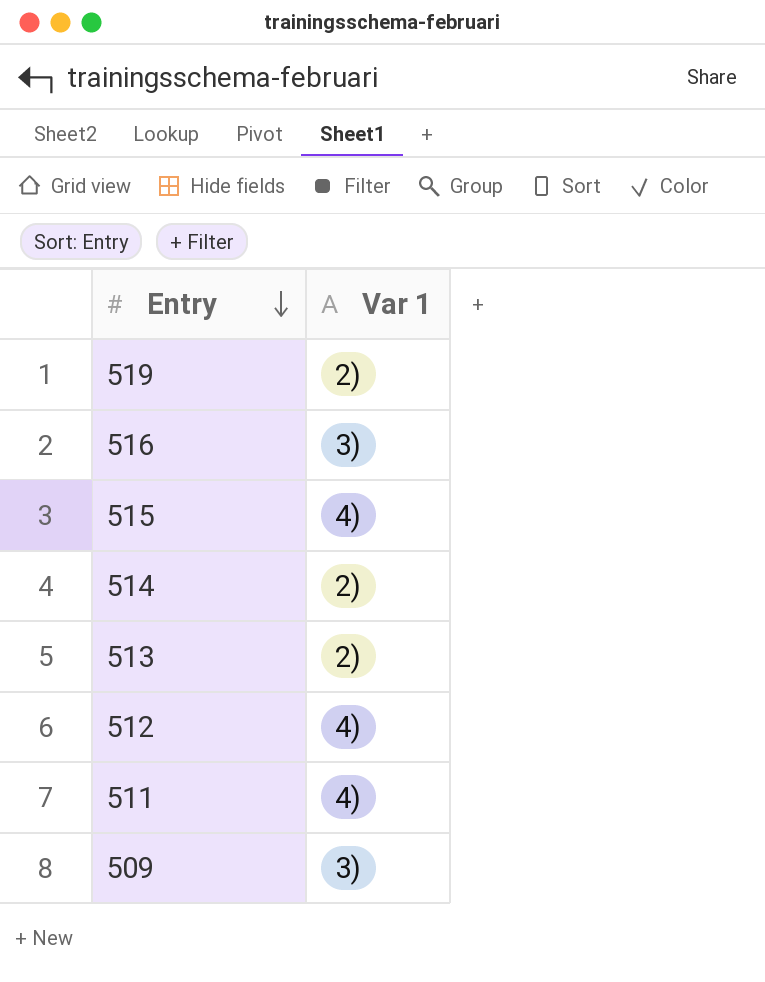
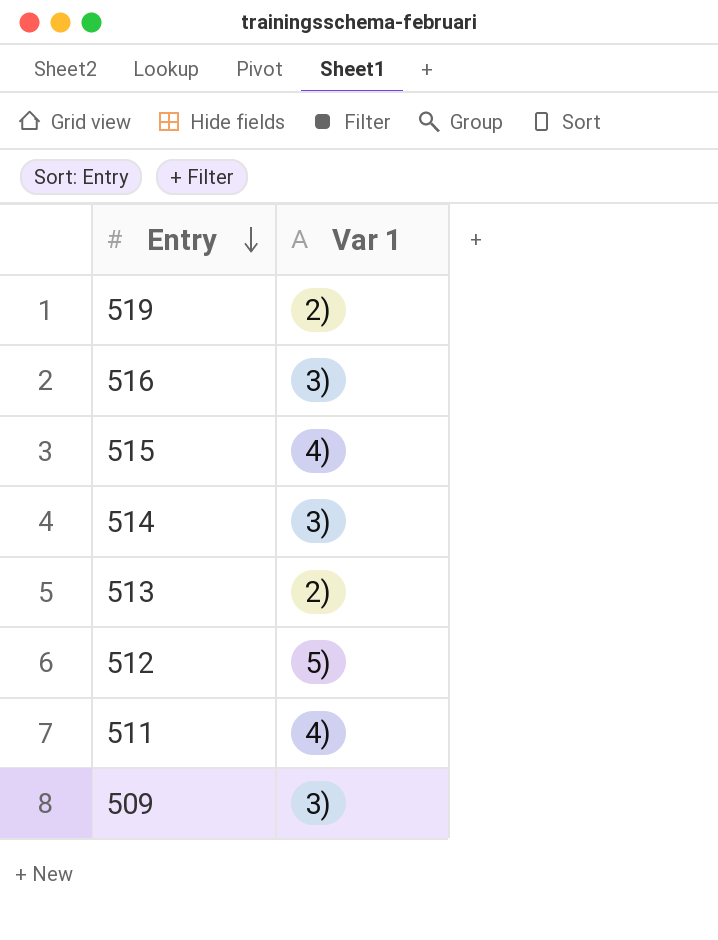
514 | Var 1: 2) -> 3)
512 | Var 1: 4) -> 5)

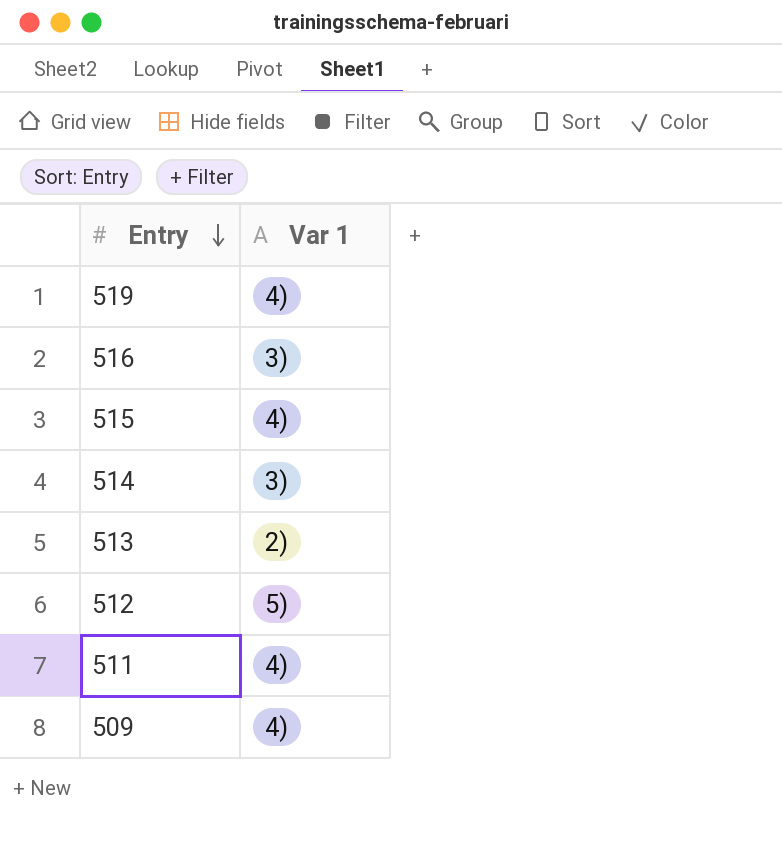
519 | Var 1: 2) -> 4)
509 | Var 1: 3) -> 4)

